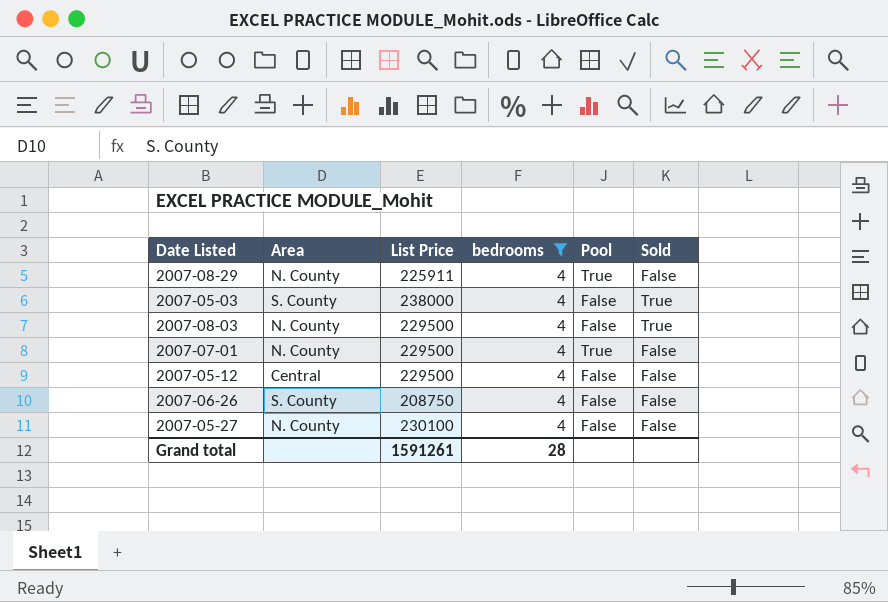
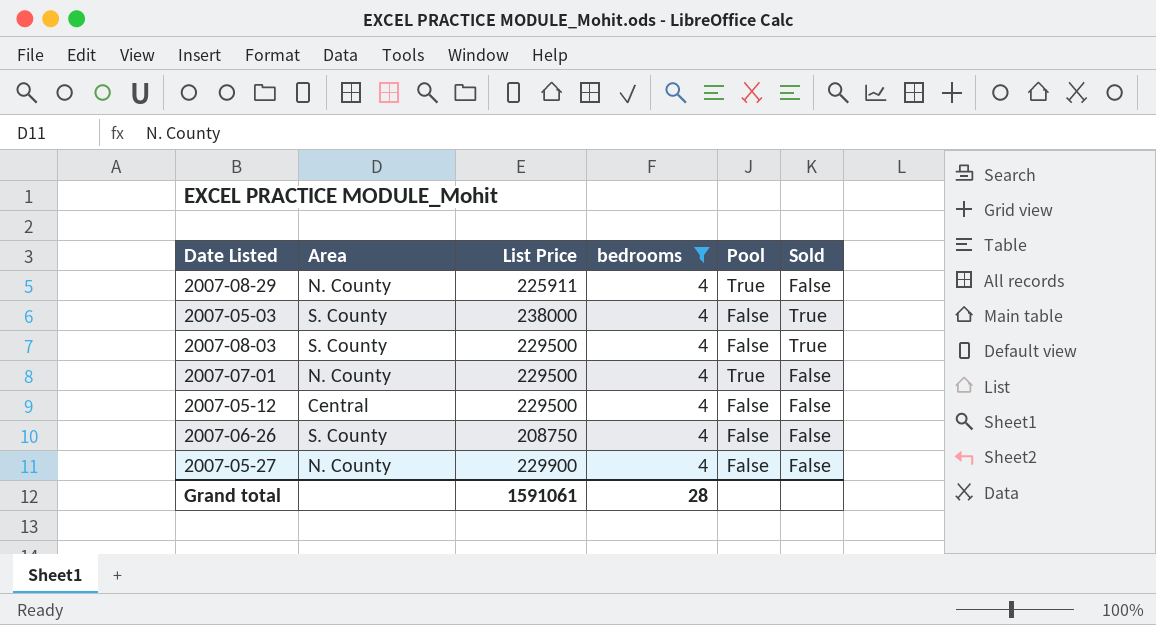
2007-08-03 | Area: N. County -> S. County
2007-05-27 | List Price: 230100 -> 229900
Grand total | List Price: 1591261 -> 1591061

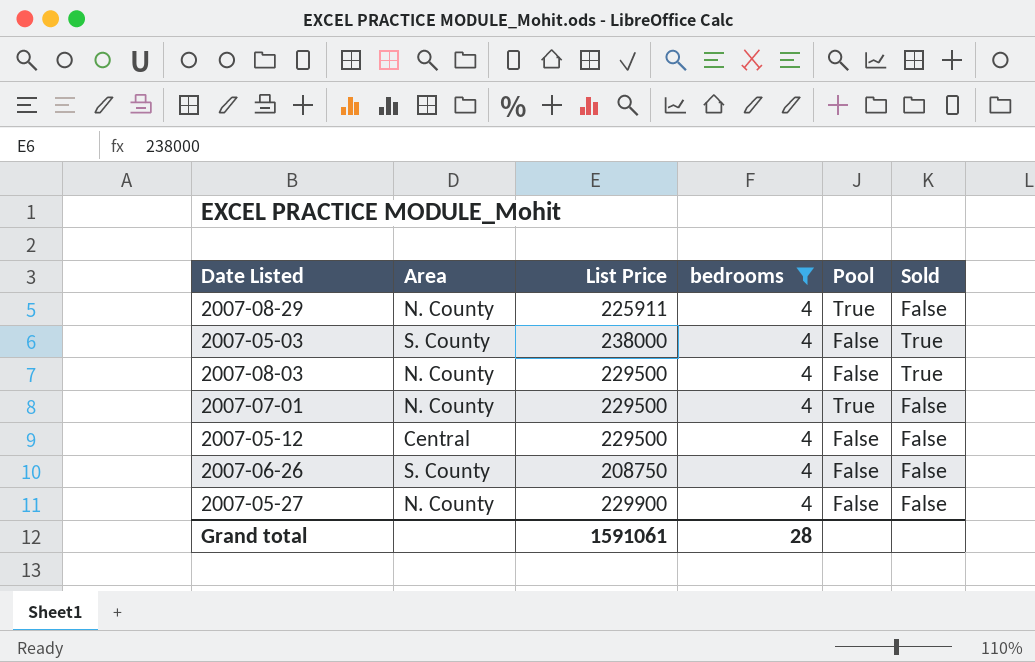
2007-08-03 | Area: S. County -> N. County

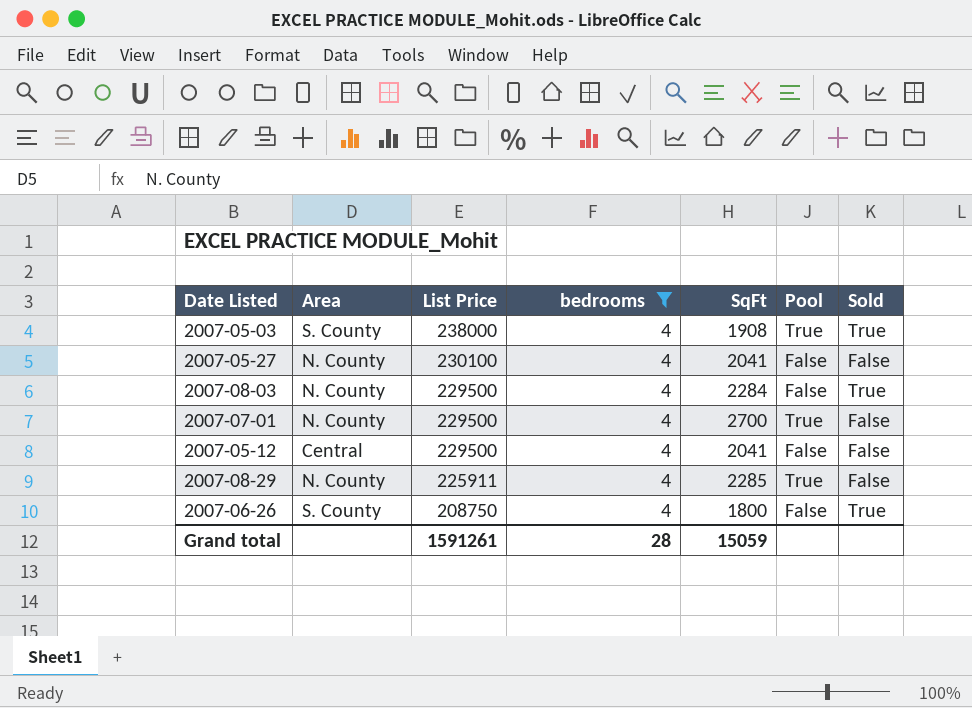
row order: none -> List Price descending
column SqFt | position: none -> 5
2007-05-03 | Pool: False -> True
2007-05-27 | List Price: 229900 -> 230100
2007-06-26 | Sold: False -> True
Grand total | List Price: 1591061 -> 1591261

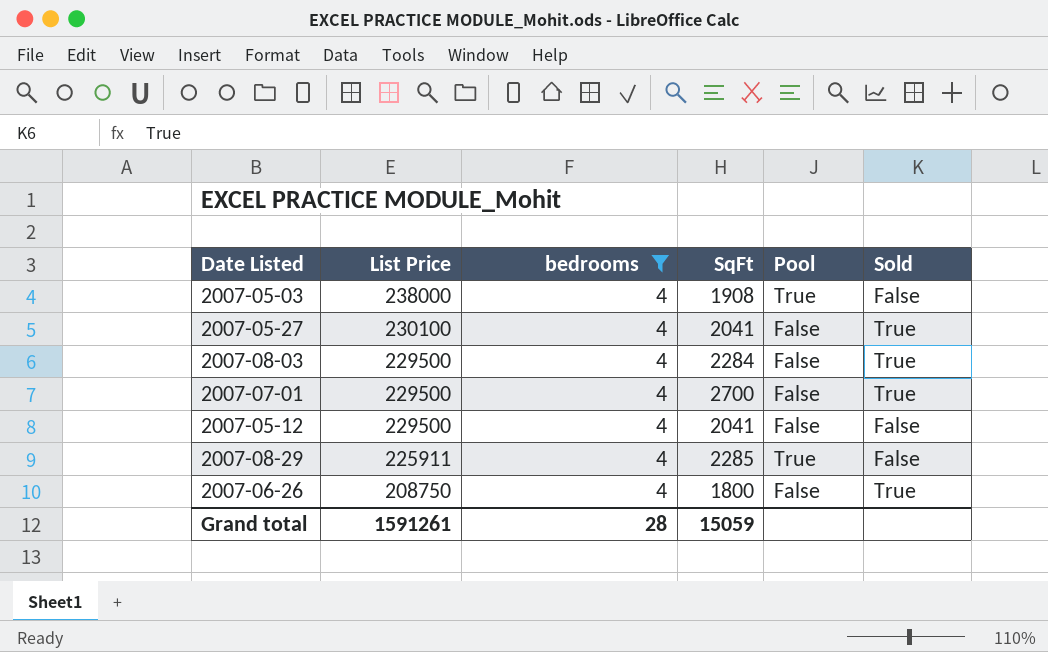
column Area | position: 2 -> none
2007-05-03 | Sold: True -> False
2007-05-27 | Sold: False -> True
2007-07-01 | Pool: True -> False
2007-07-01 | Sold: False -> True

